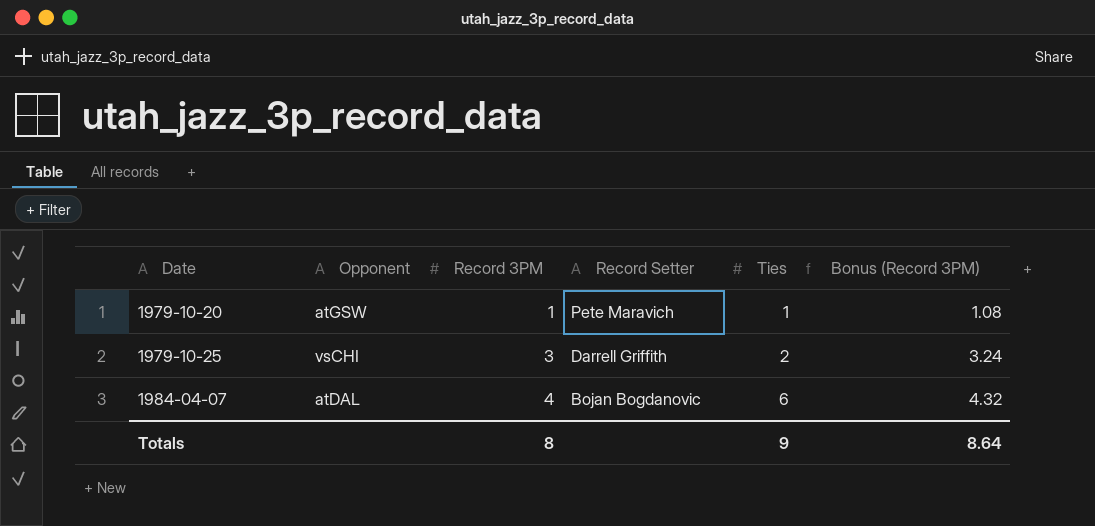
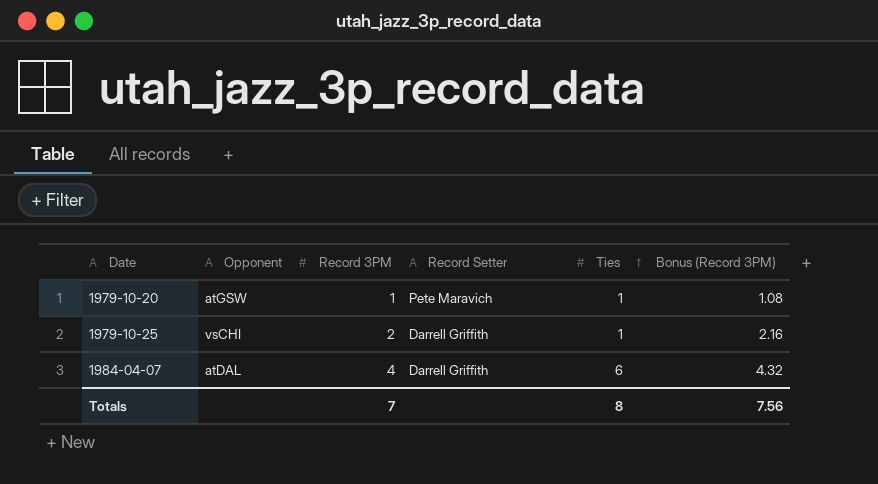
1979-10-25 | Record 3PM: 3 -> 2
1979-10-25 | Ties: 2 -> 1
1979-10-25 | Bonus (Record 3PM): 3.24 -> 2.16
1984-04-07 | Record Setter: Bojan Bogdanovic -> Darrell Griffith
Totals | Record 3PM: 8 -> 7
Totals | Ties: 9 -> 8
Totals | Bonus (Record 3PM): 8.64 -> 7.56

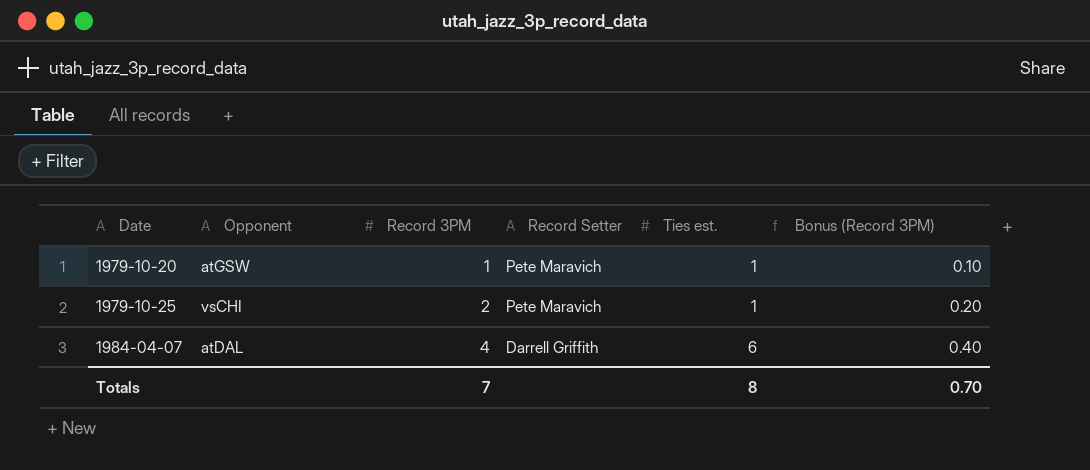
column name: Ties -> Ties est.
column Bonus (Record 3PM) | formula: [Record 3PM] * 1.08 -> [Record 3PM] * 0.1
1979-10-25 | Record Setter: Darrell Griffith -> Pete Maravich
Totals | Bonus (Record 3PM): 7.56 -> 0.70

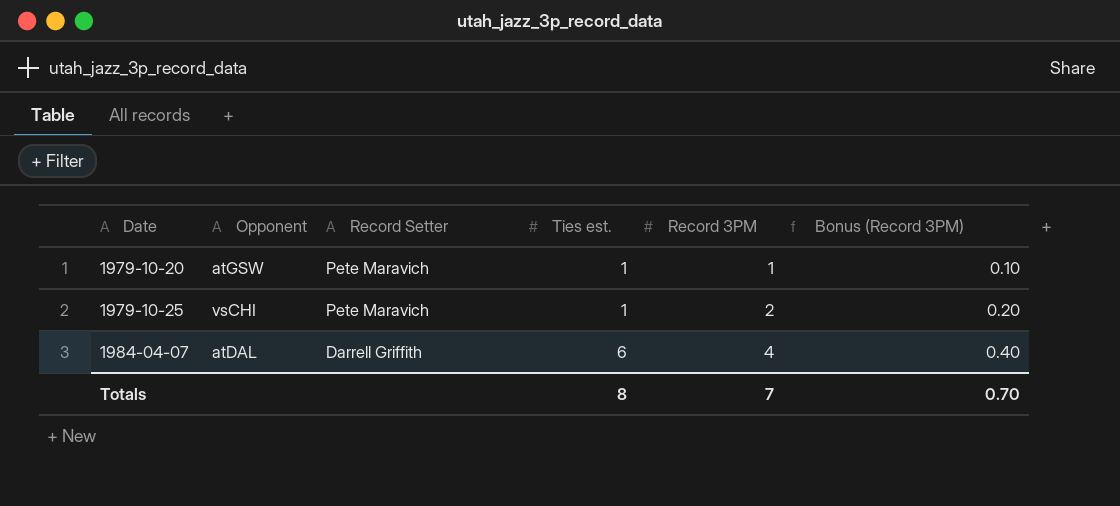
column Record 3PM | position: 3 -> 5

